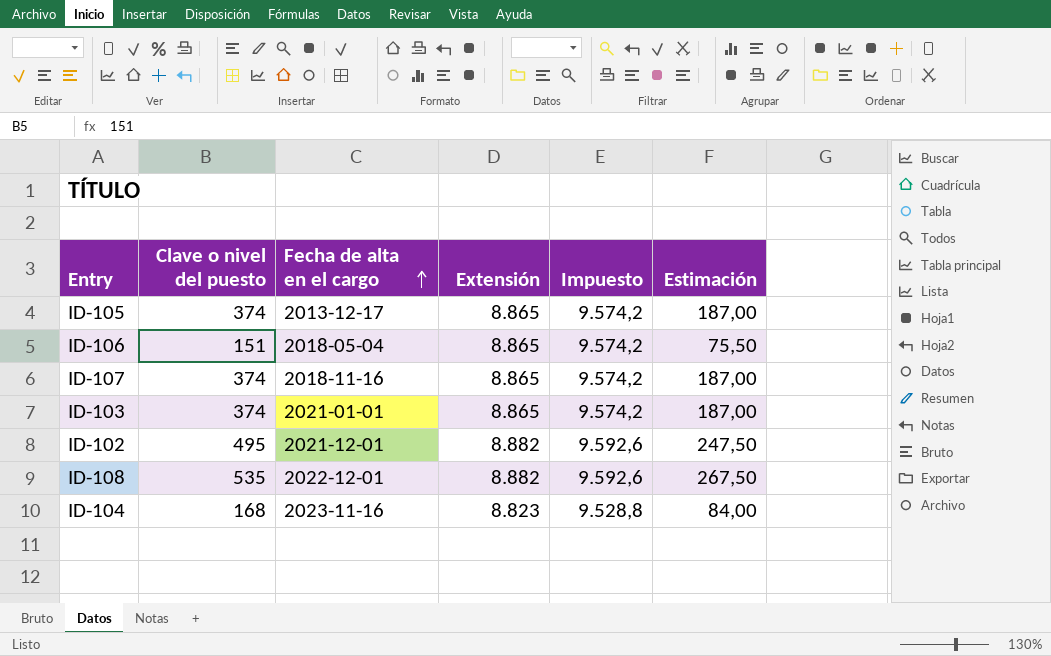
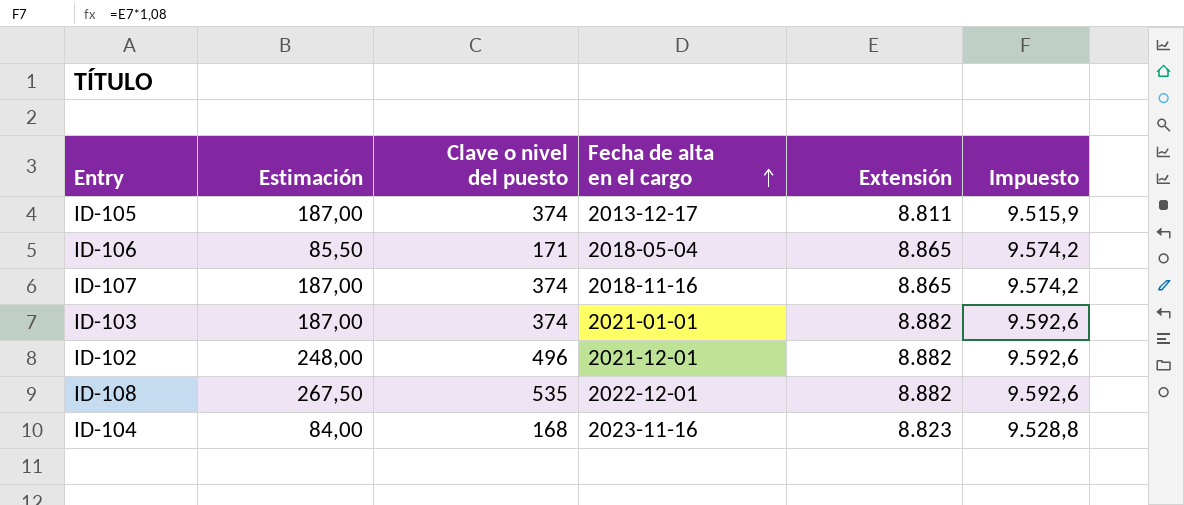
column Estimación | position: 6 -> 2
ID-105 | Extensión: 8.865 -> 8.811
ID-105 | Impuesto: 9.574,2 -> 9.515,9
ID-106 | Estimación: 75,50 -> 85,50
ID-106 | Clave o nivel del puesto: 151 -> 171
ID-103 | Extensión: 8.865 -> 8.882
ID-103 | Impuesto: 9.574,2 -> 9.592,6
ID-102 | Estimación: 247,50 -> 248,00
ID-102 | Clave o nivel del puesto: 495 -> 496

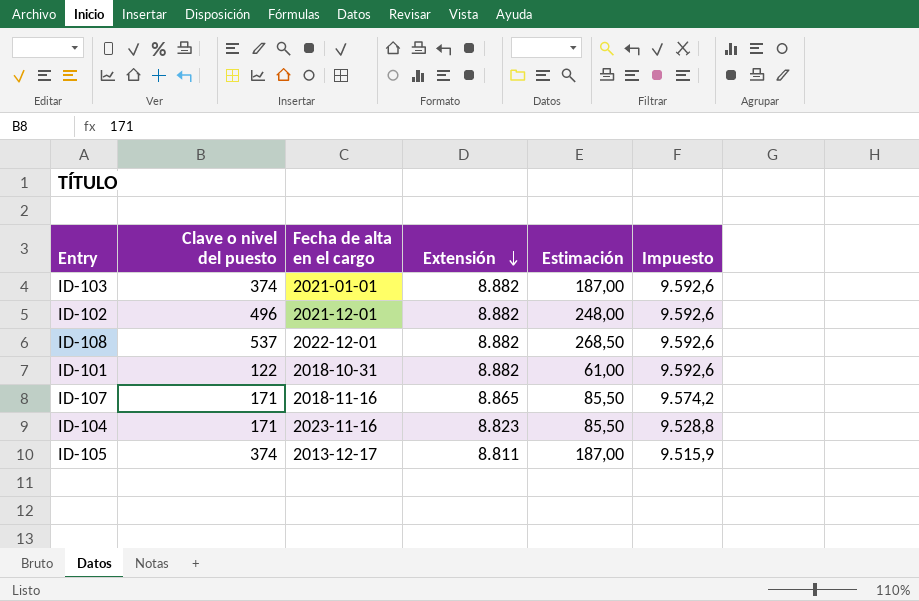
row order: Fecha de alta en el cargo ascending -> Extensión descending
column Estimación | position: 2 -> 5
row ID-106: 85,50 | 171 | 2018-05-04 | 8.865 | 9.574,2 -> none
ID-108 | Clave o nivel del puesto: 535 -> 537
ID-108 | Estimación: 267,50 -> 268,50
row ID-101: none -> 122 | 2018-10-31 | 8.882 | 61,00 | 9.592,6
ID-107 | Clave o nivel del puesto: 374 -> 171
ID-107 | Estimación: 187,00 -> 85,50
ID-104 | Clave o nivel del puesto: 168 -> 171
ID-104 | Estimación: 84,00 -> 85,50

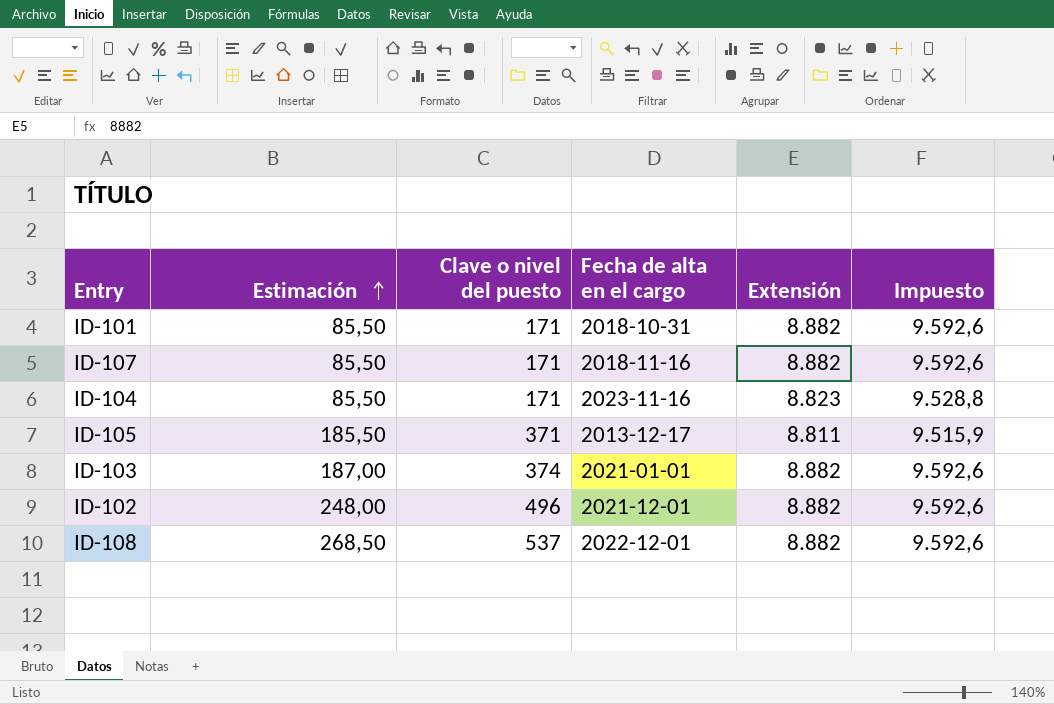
row order: Extensión descending -> Estimación ascending
column Estimación | position: 5 -> 2
ID-101 | Estimación: 61,00 -> 85,50
ID-101 | Clave o nivel del puesto: 122 -> 171
ID-107 | Extensión: 8.865 -> 8.882
ID-107 | Impuesto: 9.574,2 -> 9.592,6
ID-105 | Estimación: 187,00 -> 185,50
ID-105 | Clave o nivel del puesto: 374 -> 371

